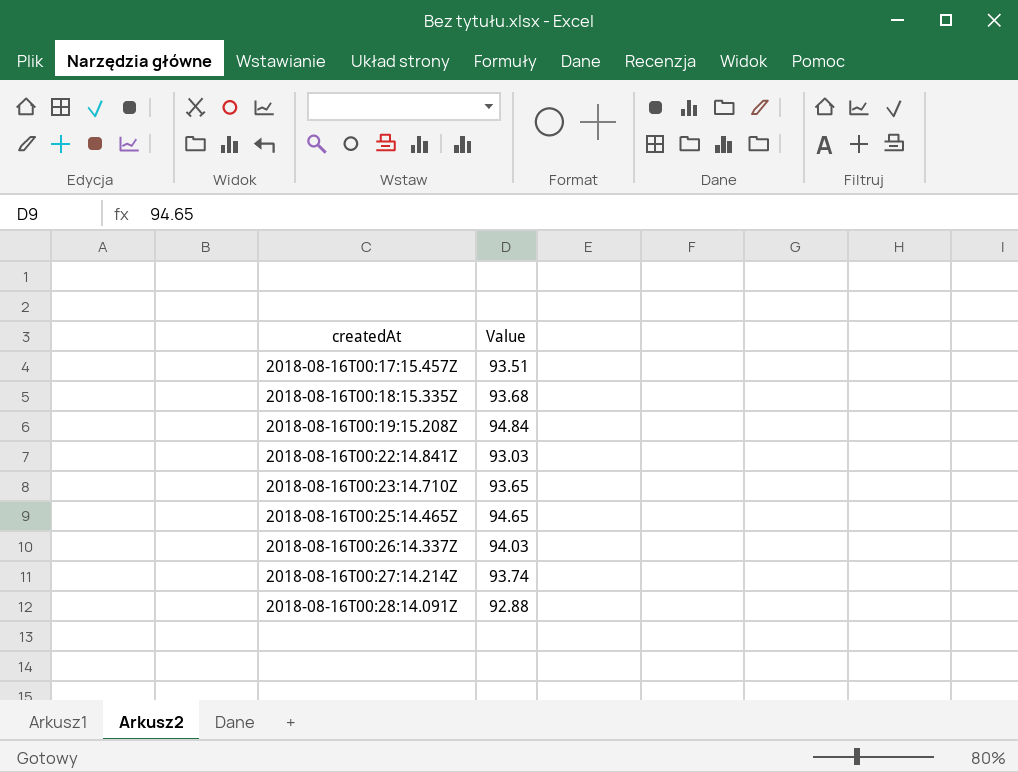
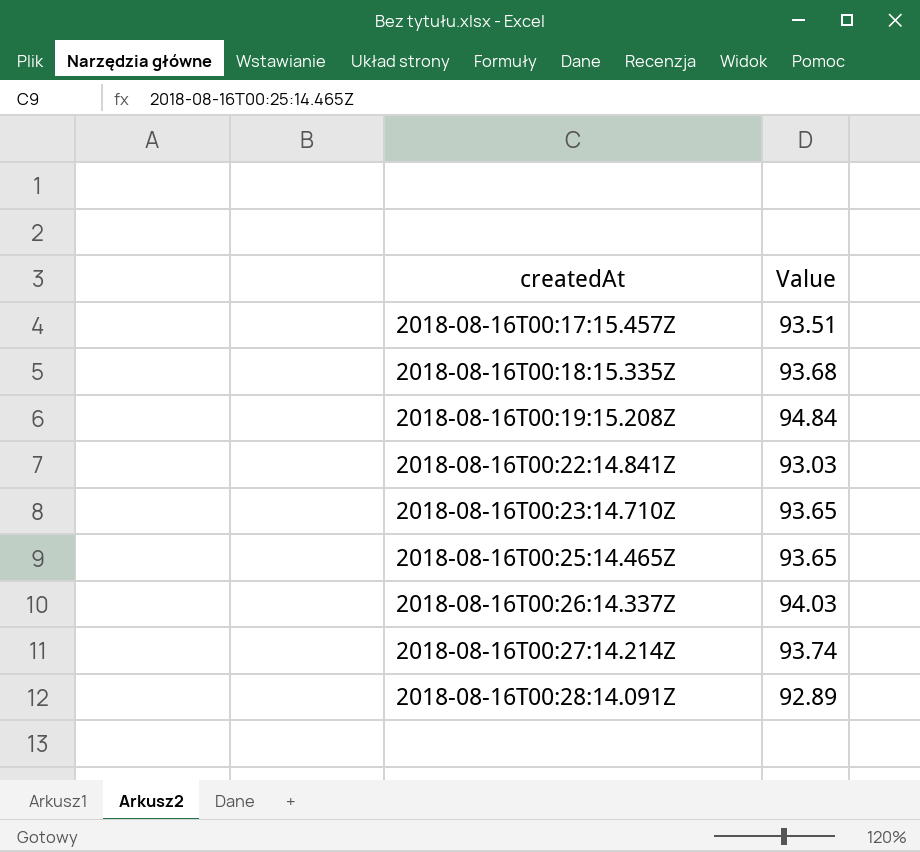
2018-08-16T00:25:14.465Z | Value: 94.65 -> 93.65
2018-08-16T00:28:14.091Z | Value: 92.88 -> 92.89

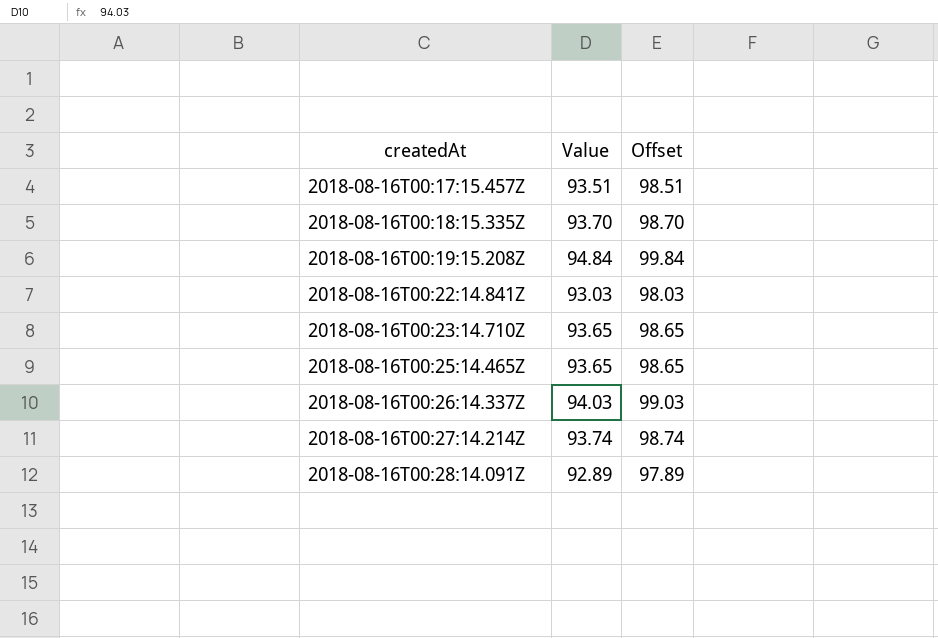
column Offset | formula: none -> [Value] + 5
2018-08-16T00:18:15.335Z | Value: 93.68 -> 93.70

